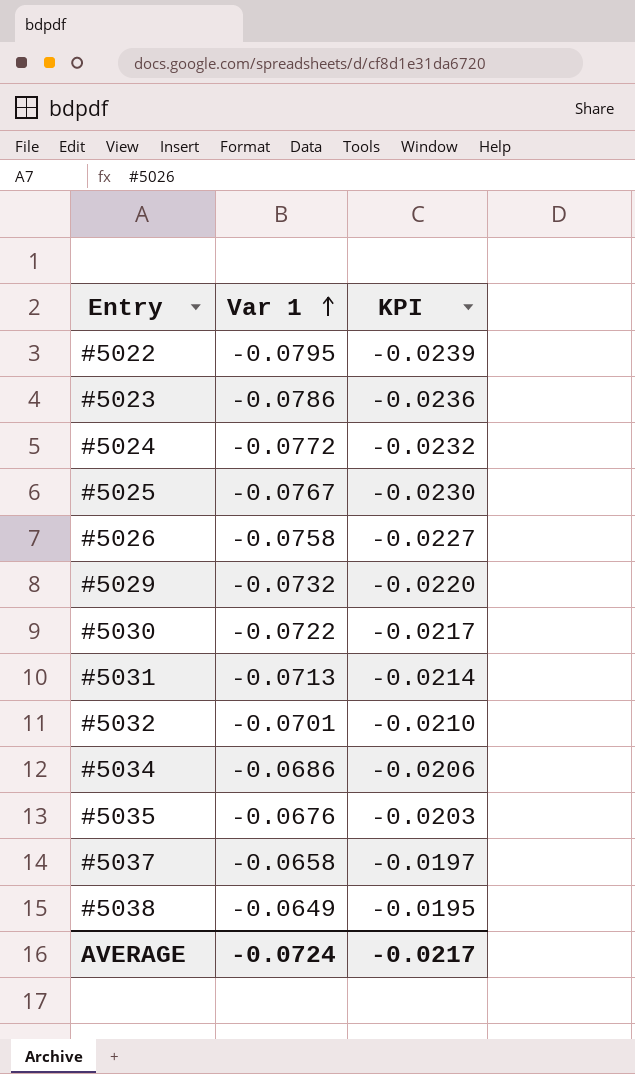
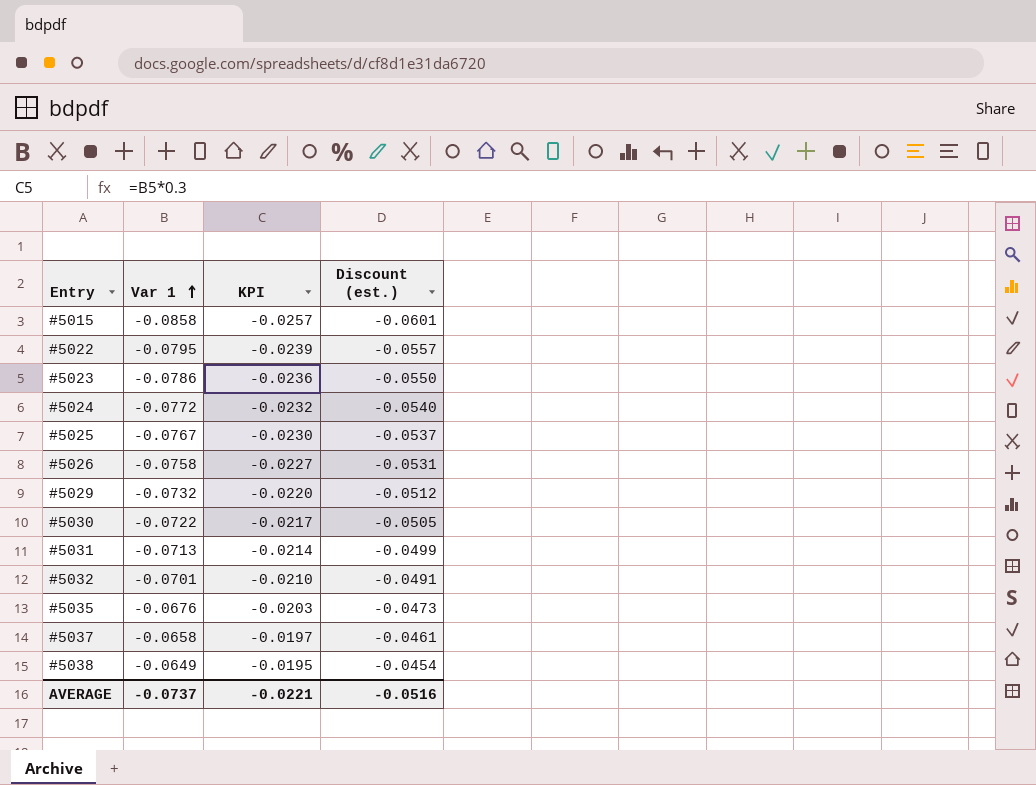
column Discount (est.) | formula: none -> [Var 1] * 0.7
row #5034: -0.0686 | -0.0206 -> none
row #5015: none -> -0.0858 | -0.0257 | -0.0601
AVERAGE | Var 1: -0.0724 -> -0.0737
AVERAGE | KPI: -0.0217 -> -0.0221

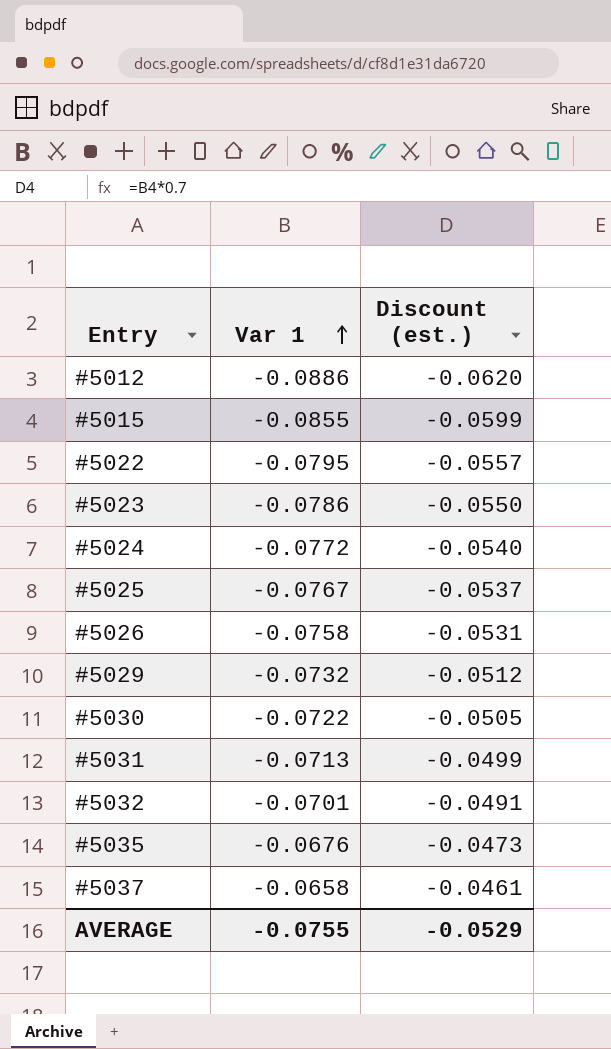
column KPI | formula: [Var 1] * 0.3 -> none
row #5038: -0.0649 | -0.0195 | -0.0454 -> none
row #5012: none -> -0.0886 | -0.0620
#5015 | Var 1: -0.0858 -> -0.0855
#5015 | Discount (est.): -0.0601 -> -0.0599
AVERAGE | Var 1: -0.0737 -> -0.0755
AVERAGE | Discount (est.): -0.0516 -> -0.0529

